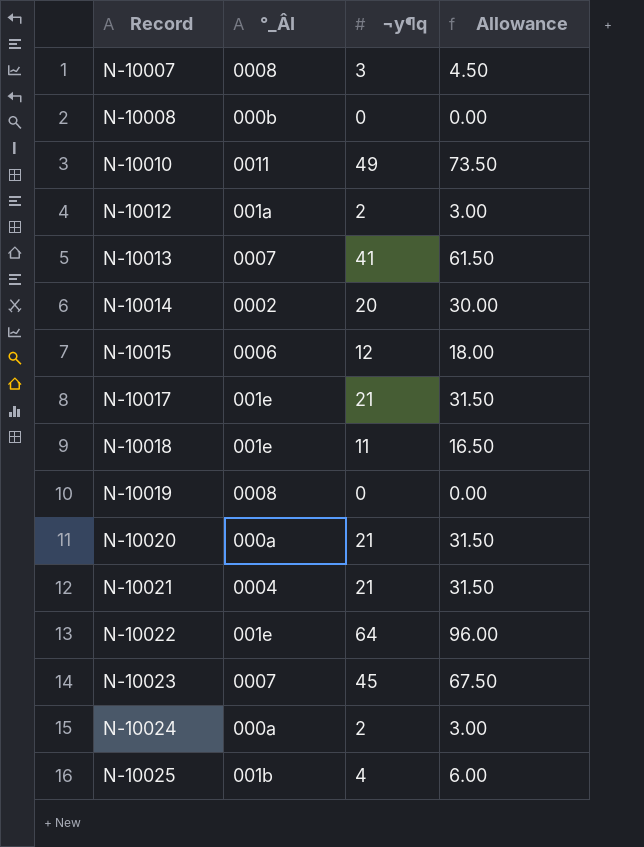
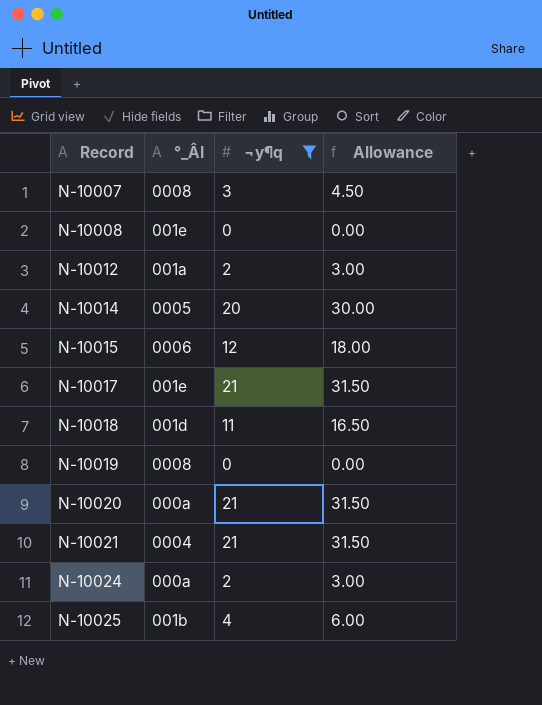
filter: none -> ¬y¶q <= 21
N-10008 | °_ÂI: 000b -> 001e
N-10014 | °_ÂI: 0002 -> 0005
N-10018 | °_ÂI: 001e -> 001d

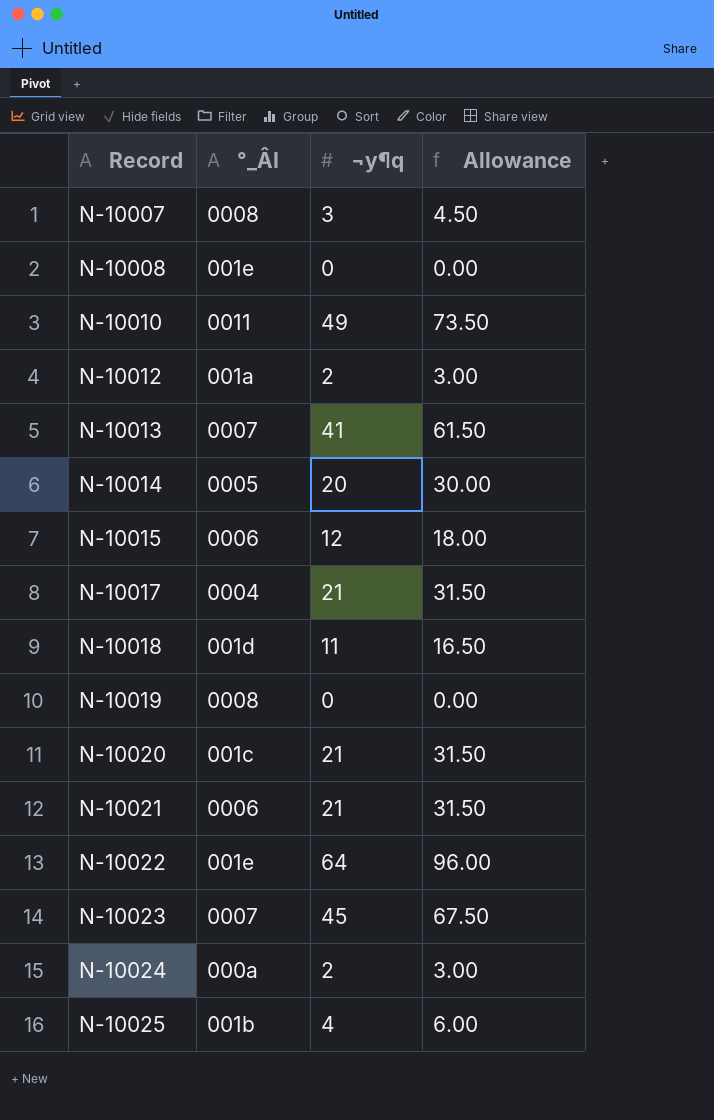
filter: ¬y¶q <= 21 -> none
N-10017 | °_ÂI: 001e -> 0004
N-10020 | °_ÂI: 000a -> 001c
N-10021 | °_ÂI: 0004 -> 0006

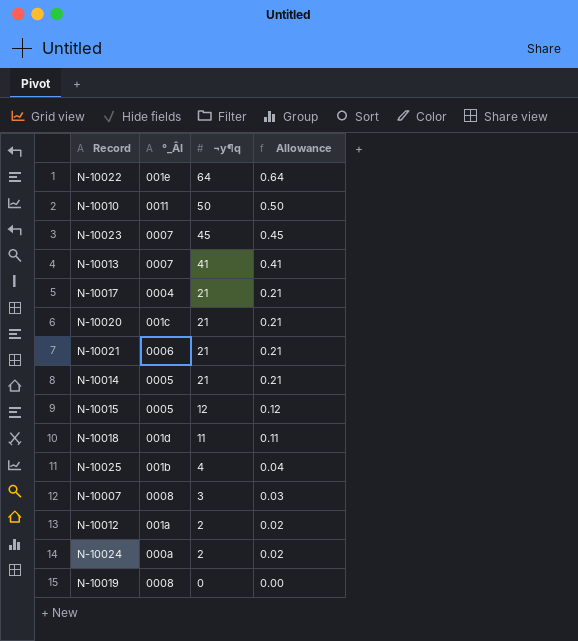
row order: Record ascending -> ¬y¶q descending
column Allowance | formula: [¬y¶q] * 1.5 -> [¬y¶q] * 0.01
row N-10008: 001e | 0 | 0.00 -> none
N-10010 | ¬y¶q: 49 -> 50
N-10014 | ¬y¶q: 20 -> 21
N-10015 | °_ÂI: 0006 -> 0005

